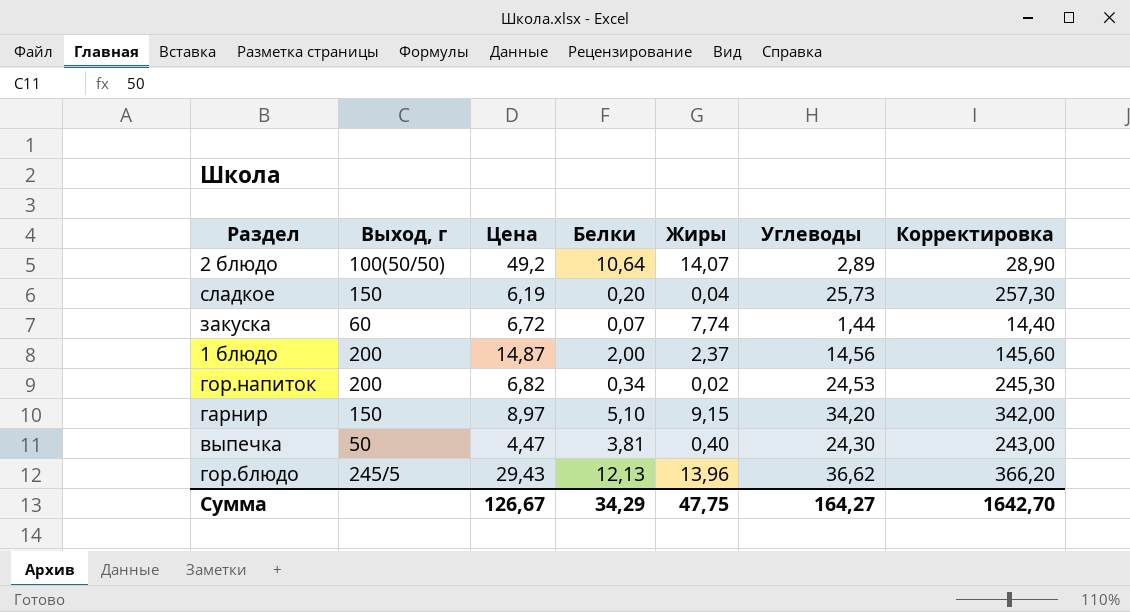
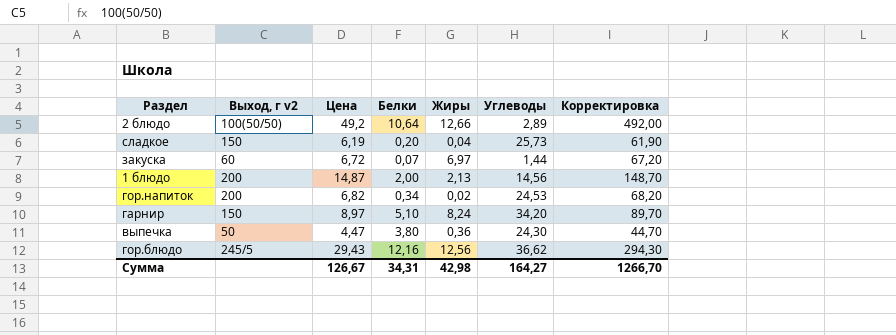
column name: Выход, г -> Выход, г v2
column Корректировка | formula: [Углеводы] * 10 -> [Цена] * 10
2 блюдо | Жиры: 14,07 -> 12,66
закуска | Жиры: 7,74 -> 6,97
1 блюдо | Жиры: 2,37 -> 2,13
гарнир | Жиры: 9,15 -> 8,24
выпечка | Белки: 3,81 -> 3,80
выпечка | Жиры: 0,40 -> 0,36
гор.блюдо | Белки: 12,13 -> 12,16
гор.блюдо | Жиры: 13,96 -> 12,56
Сумма | Белки: 34,29 -> 34,31
Сумма | Жиры: 47,75 -> 42,98
Сумма | Корректировка: 1642,70 -> 1266,70

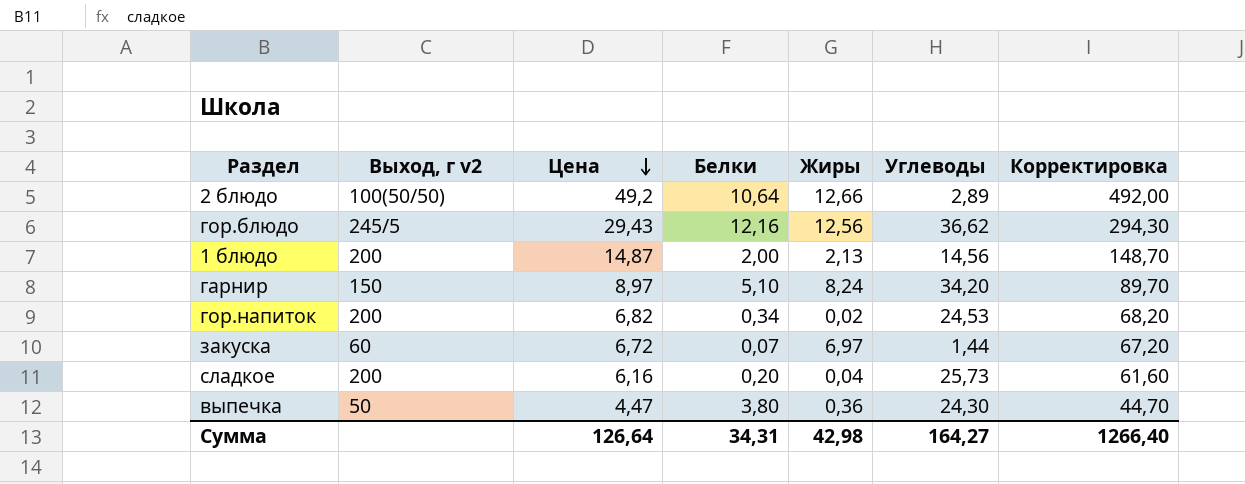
row order: none -> Цена descending
сладкое | Выход, г v2: 150 -> 200
сладкое | Цена: 6,19 -> 6,16
сладкое | Корректировка: 61,90 -> 61,60
Сумма | Цена: 126,67 -> 126,64
Сумма | Корректировка: 1266,70 -> 1266,40

